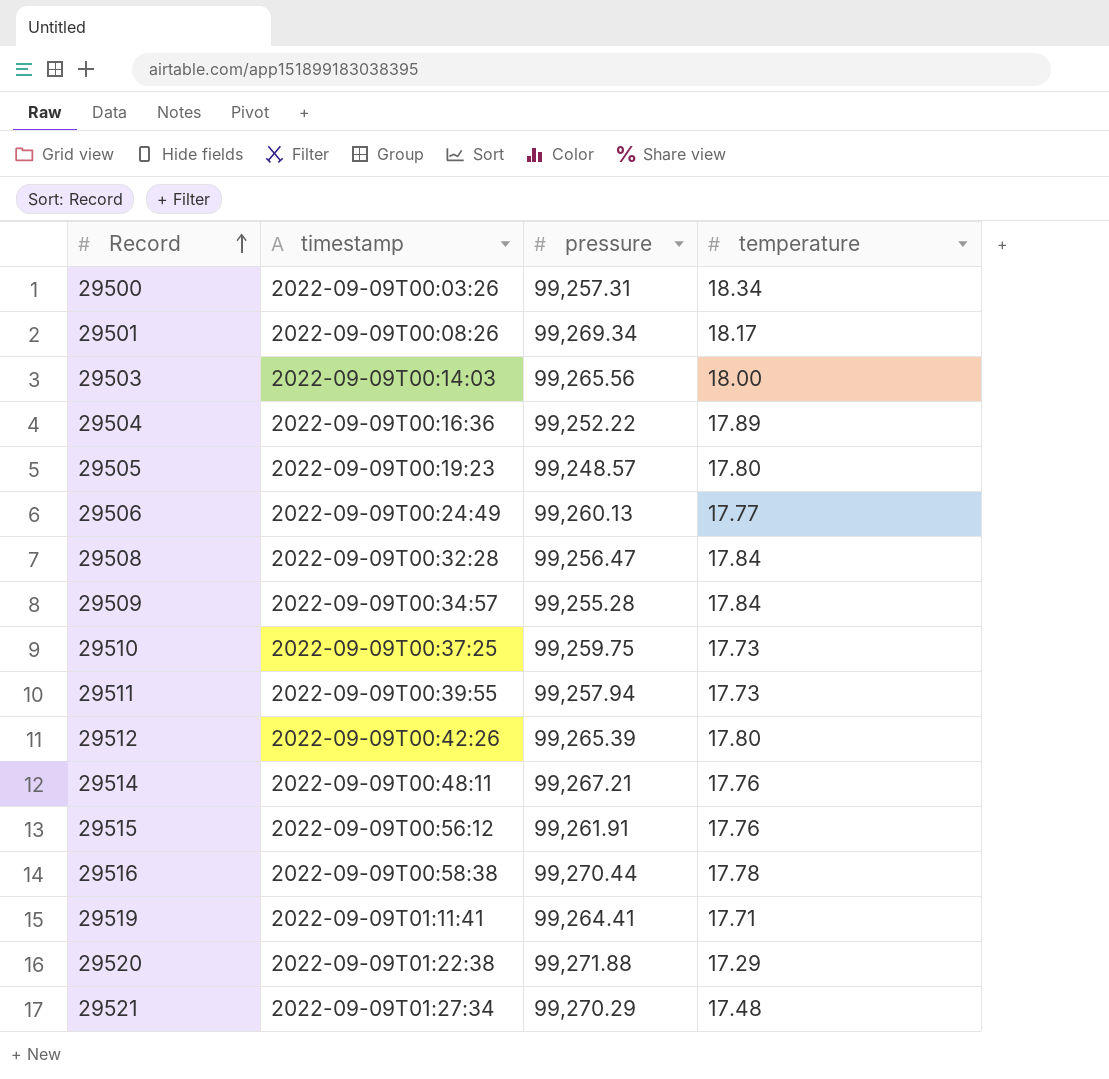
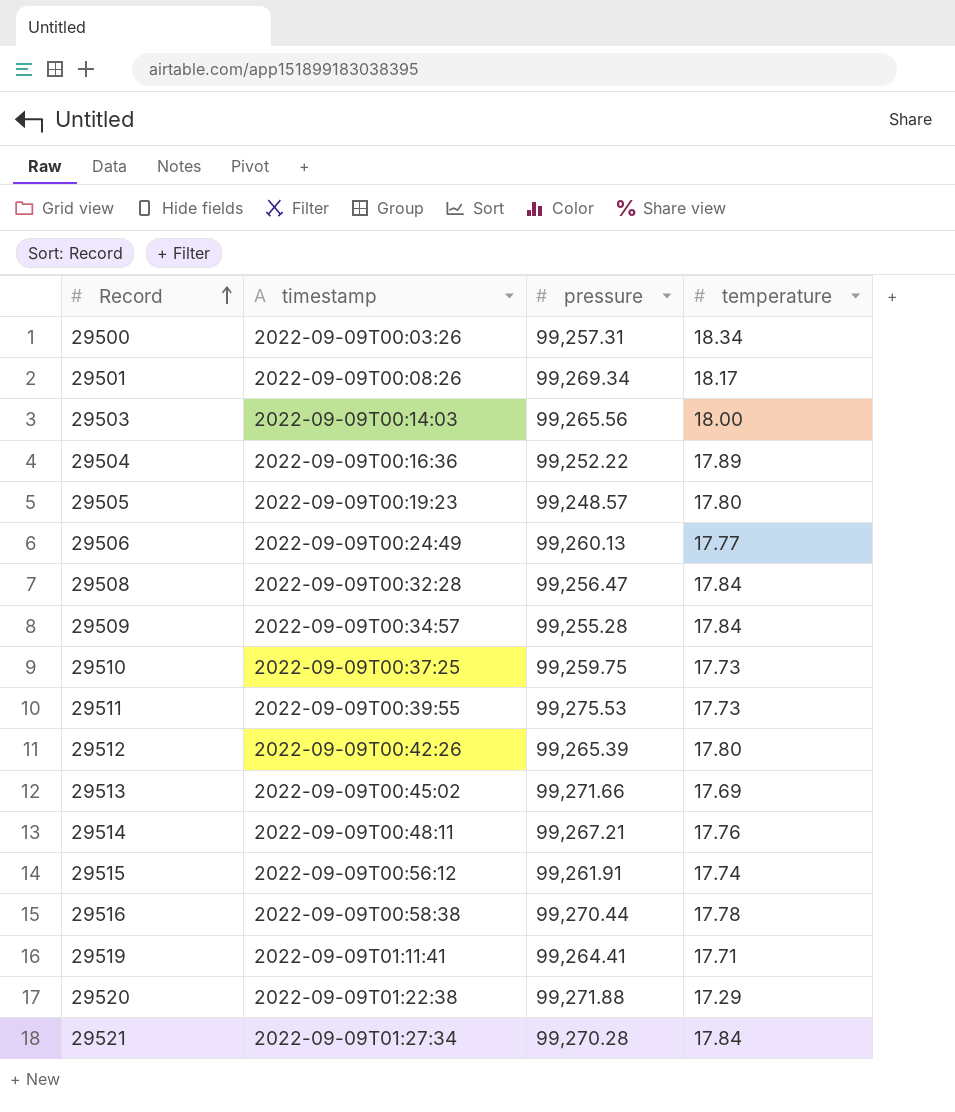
29511 | pressure: 99,257.94 -> 99,275.53
row 29513: none -> 2022-09-09T00:45:02 | 99,271.66 | 17.69
29515 | temperature: 17.76 -> 17.74
29521 | pressure: 99,270.29 -> 99,270.28
29521 | temperature: 17.48 -> 17.84

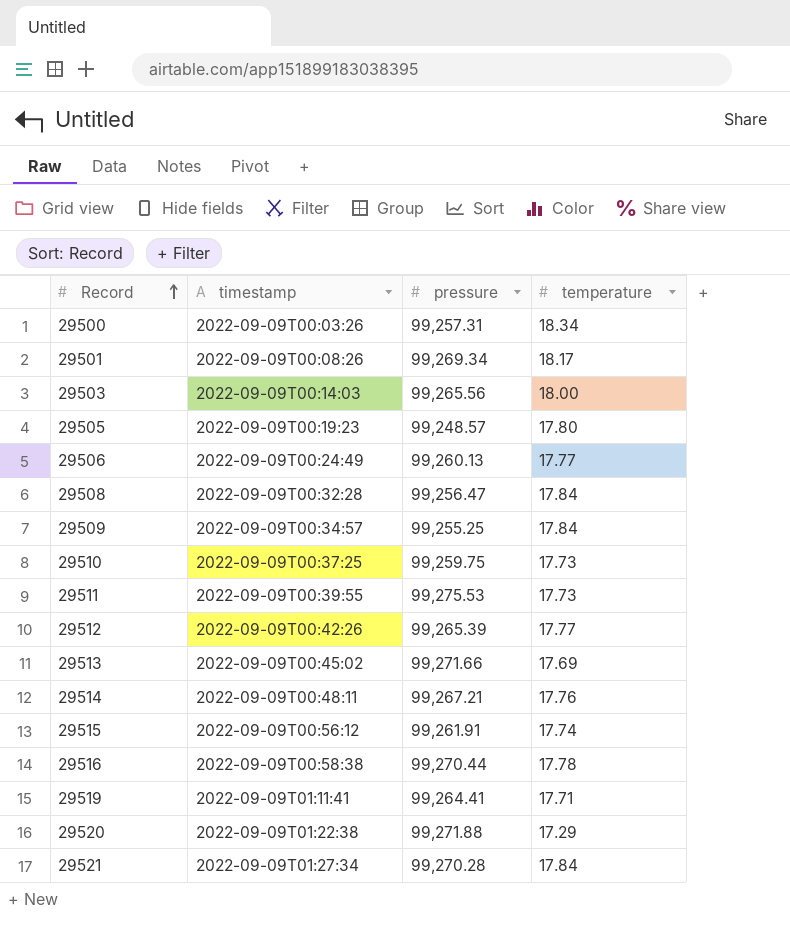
row 29504: 2022-09-09T00:16:36 | 99,252.22 | 17.89 -> none
29509 | pressure: 99,255.28 -> 99,255.25
29512 | temperature: 17.80 -> 17.77

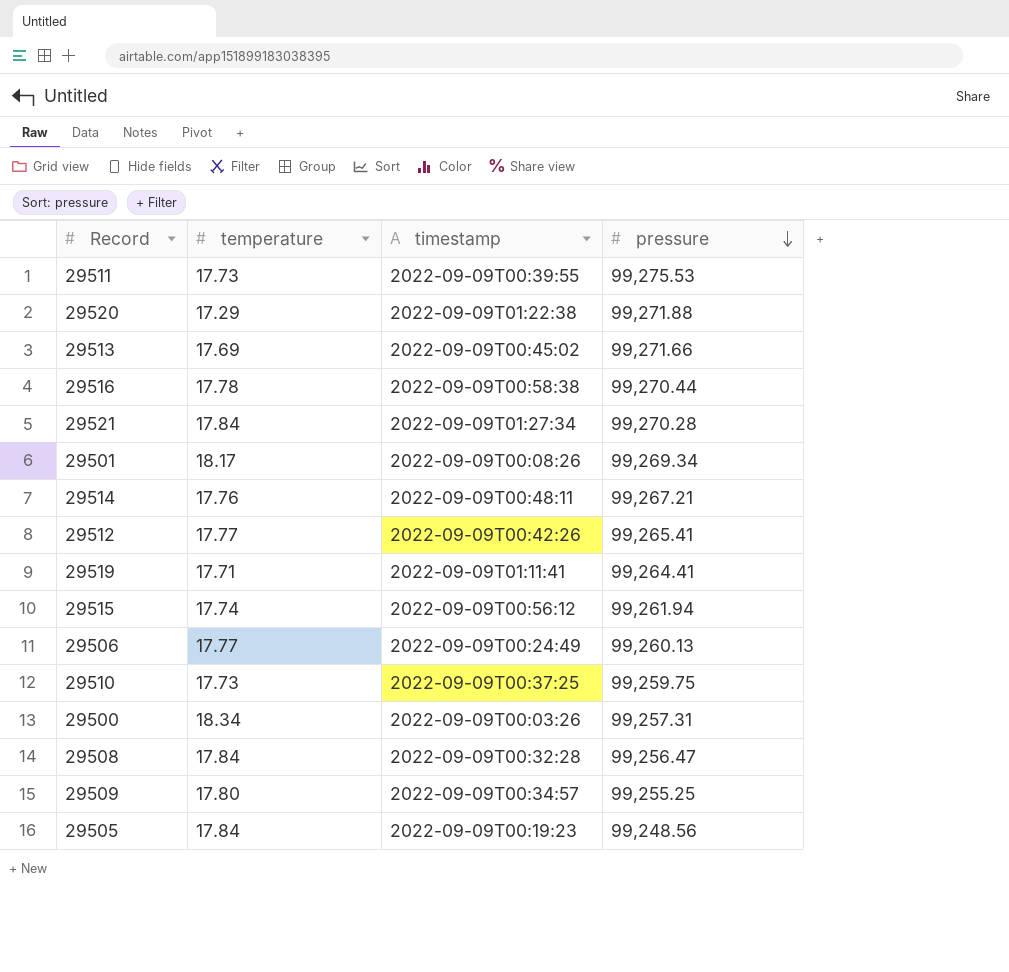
row order: Record ascending -> pressure descending
column temperature | position: 4 -> 2
row 29503: 2022-09-09T00:14:03 | 99,265.56 | 18.00 -> none
29512 | pressure: 99,265.39 -> 99,265.41
29515 | pressure: 99,261.91 -> 99,261.94
29509 | temperature: 17.84 -> 17.80
29505 | temperature: 17.80 -> 17.84
29505 | pressure: 99,248.57 -> 99,248.56

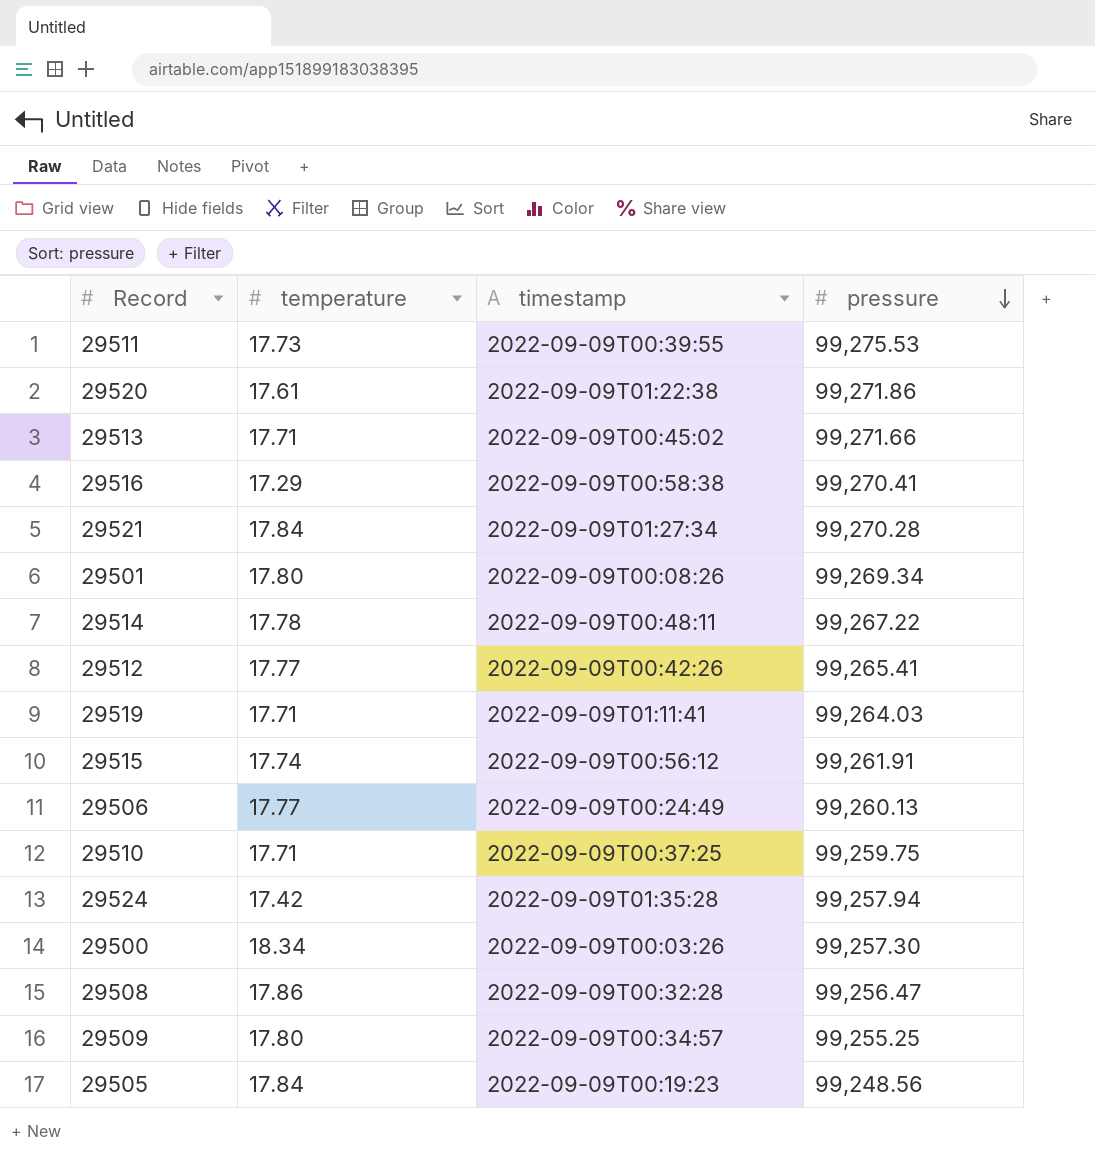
29520 | temperature: 17.29 -> 17.61
29520 | pressure: 99,271.88 -> 99,271.86
29513 | temperature: 17.69 -> 17.71
29516 | temperature: 17.78 -> 17.29
29516 | pressure: 99,270.44 -> 99,270.41
29501 | temperature: 18.17 -> 17.80
29514 | temperature: 17.76 -> 17.78
29514 | pressure: 99,267.21 -> 99,267.22
29519 | pressure: 99,264.41 -> 99,264.03
29515 | pressure: 99,261.94 -> 99,261.91
29510 | temperature: 17.73 -> 17.71
row 29524: none -> 17.42 | 2022-09-09T01:35:28 | 99,257.94
29500 | pressure: 99,257.31 -> 99,257.30
29508 | temperature: 17.84 -> 17.86

